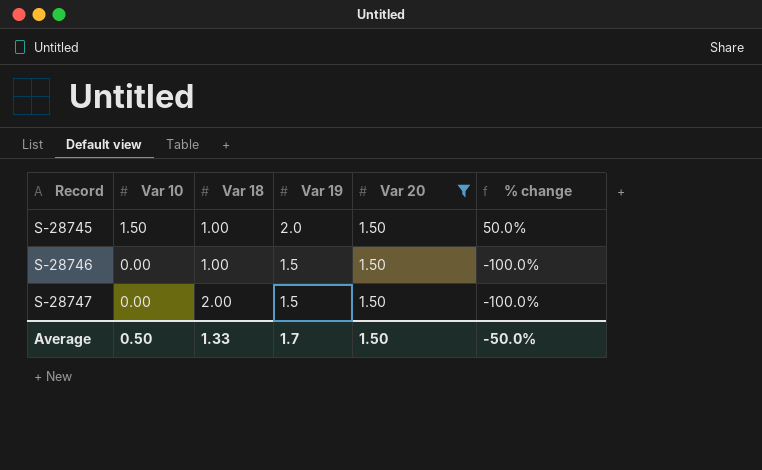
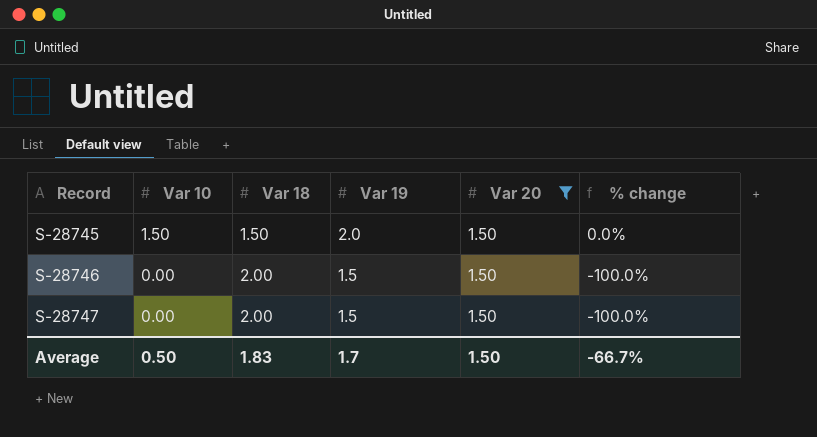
S-28745 | Var 18: 1.00 -> 1.50
S-28745 | % change: 50.0% -> 0.0%
S-28746 | Var 18: 1.00 -> 2.00
Average | Var 18: 1.33 -> 1.83
Average | % change: -50.0% -> -66.7%

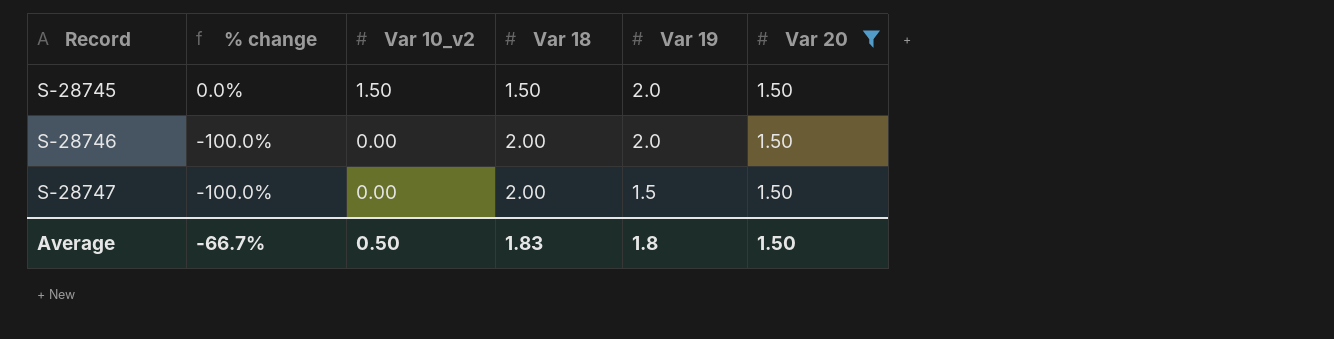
column % change | position: 6 -> 2
column name: Var 10 -> Var 10_v2
S-28746 | Var 19: 1.5 -> 2.0
Average | Var 19: 1.7 -> 1.8

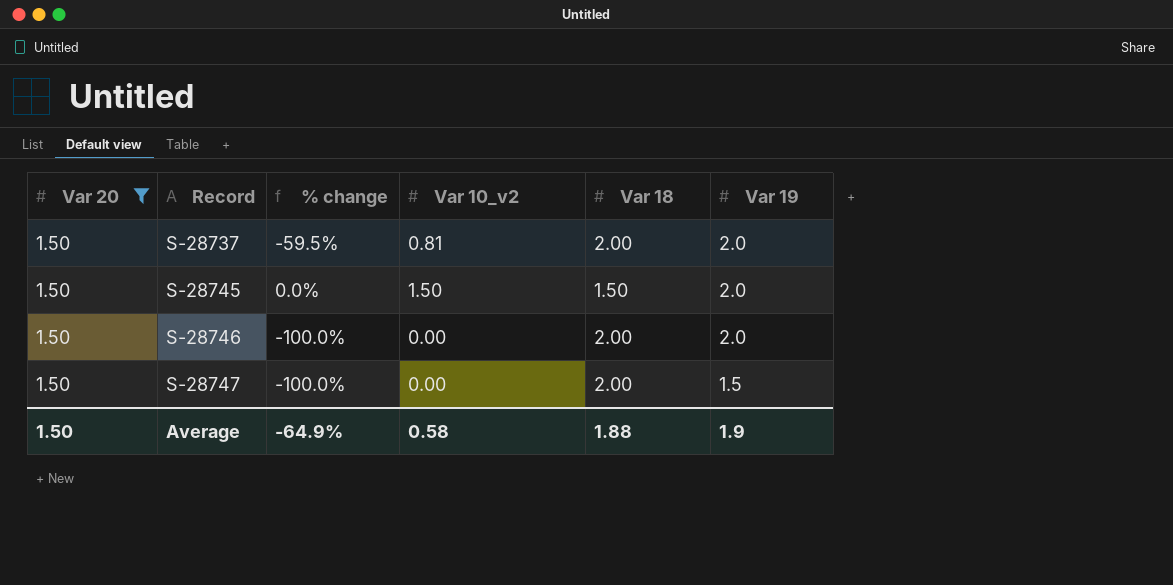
column Var 20 | position: 6 -> 1
row S-28737: none -> 1.50 | -59.5% | 0.81 | 2.00 | 2.0
Average | % change: -66.7% -> -64.9%
Average | Var 10_v2: 0.50 -> 0.58
Average | Var 18: 1.83 -> 1.88
Average | Var 19: 1.8 -> 1.9

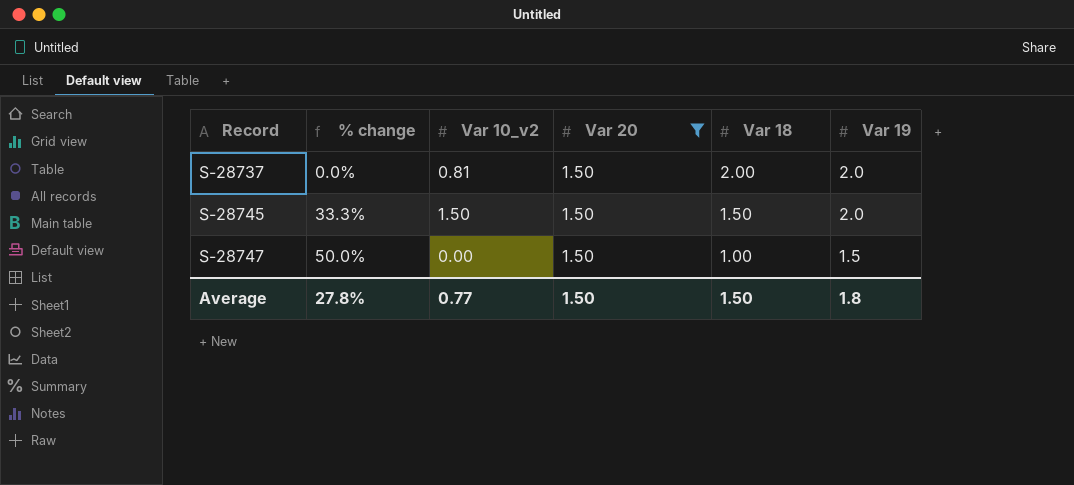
column % change | formula: ([Var 10_v2] - [Var 18]) / [Var 18] -> ([Var 19] - [Var 18]) / [Var 18]
column Var 20 | position: 1 -> 4
row S-28746: 1.50 | -100.0% | 0.00 | 2.00 | 2.0 -> none
S-28747 | Var 18: 2.00 -> 1.00
Average | % change: -64.9% -> 27.8%
Average | Var 10_v2: 0.58 -> 0.77
Average | Var 18: 1.88 -> 1.50
Average | Var 19: 1.9 -> 1.8

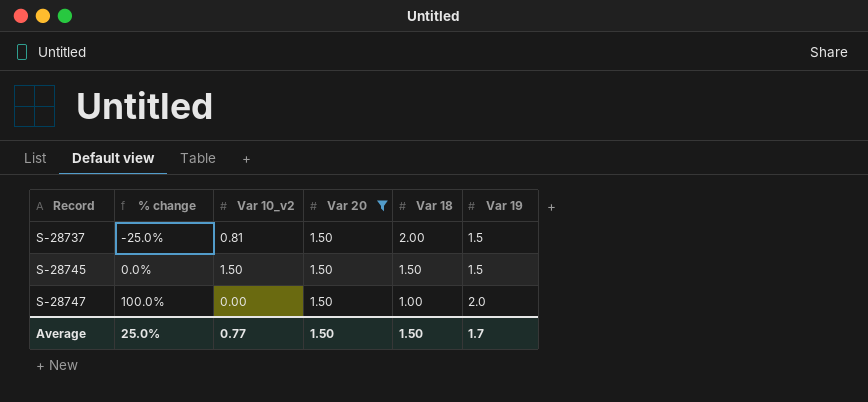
S-28737 | % change: 0.0% -> -25.0%
S-28737 | Var 19: 2.0 -> 1.5
S-28745 | % change: 33.3% -> 0.0%
S-28745 | Var 19: 2.0 -> 1.5
S-28747 | % change: 50.0% -> 100.0%
S-28747 | Var 19: 1.5 -> 2.0
Average | % change: 27.8% -> 25.0%
Average | Var 19: 1.8 -> 1.7

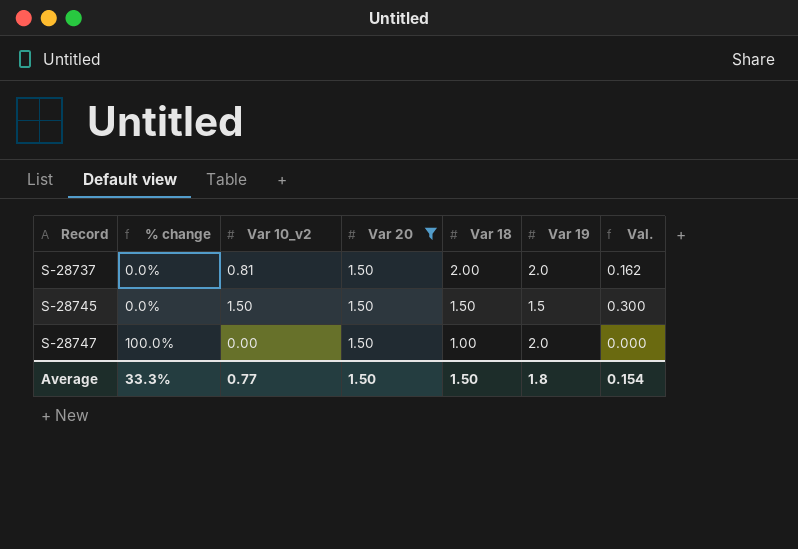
column Val. | formula: none -> [Var 10_v2] * 0.2
S-28737 | % change: -25.0% -> 0.0%
S-28737 | Var 19: 1.5 -> 2.0
Average | % change: 25.0% -> 33.3%
Average | Var 19: 1.7 -> 1.8

